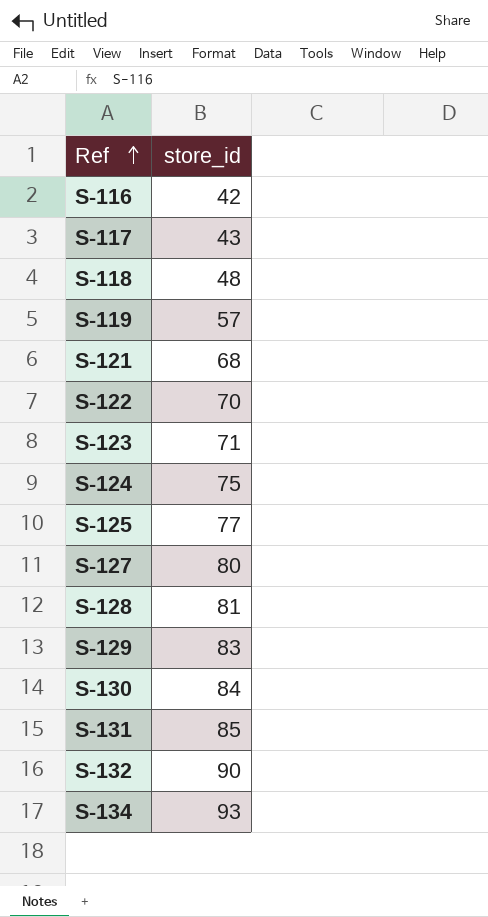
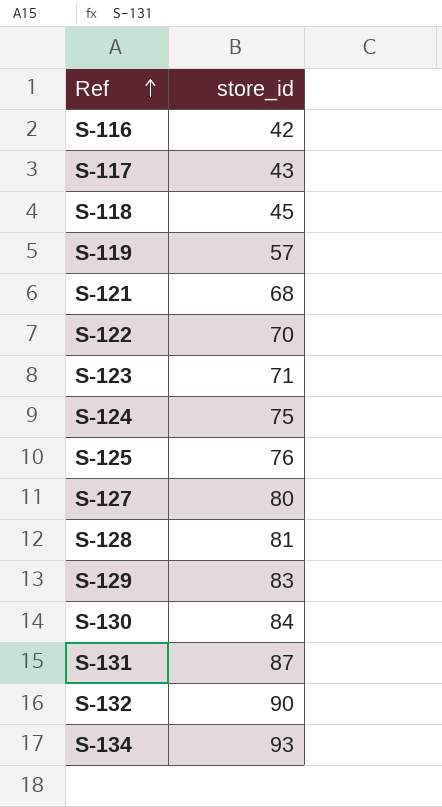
S-118 | store_id: 48 -> 45
S-125 | store_id: 77 -> 76
S-131 | store_id: 85 -> 87

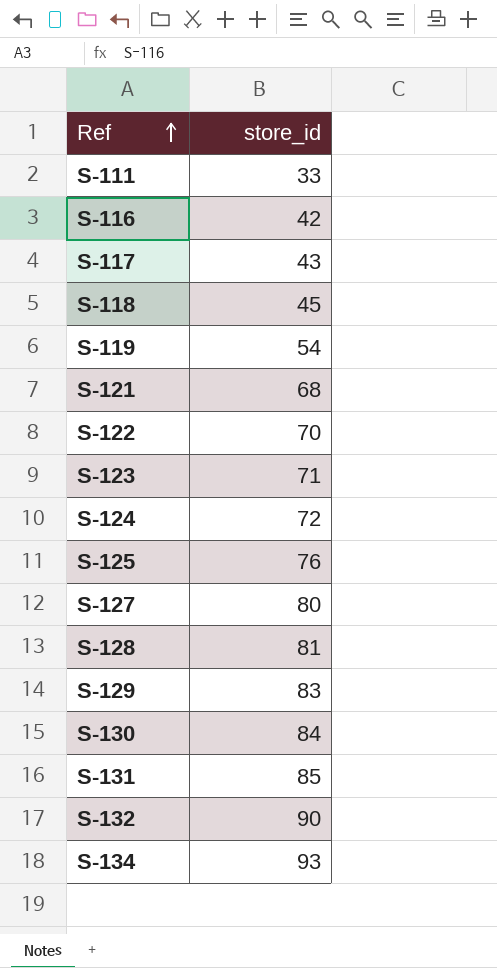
row S-111: none -> 33
S-119 | store_id: 57 -> 54
S-124 | store_id: 75 -> 72
S-131 | store_id: 87 -> 85

